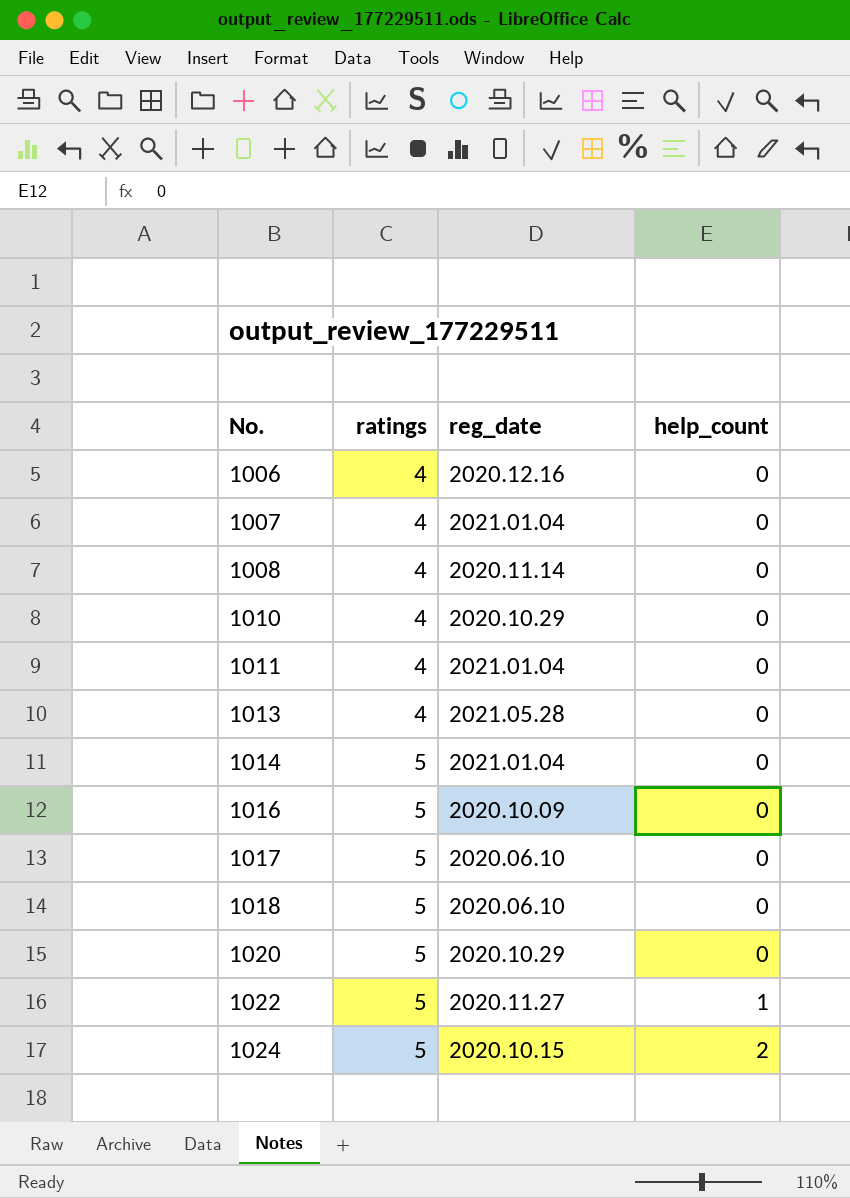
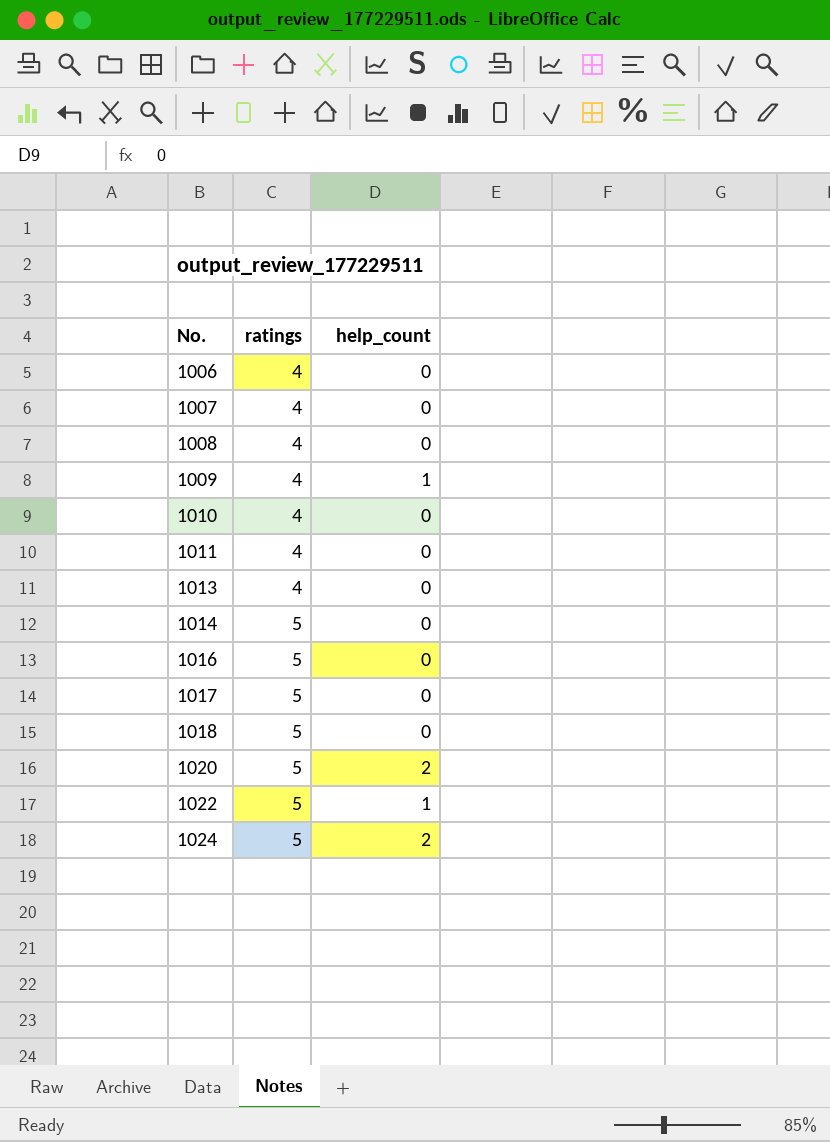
column reg_date | position: 3 -> none
row 1009: none -> 4 | 1
1020 | help_count: 0 -> 2

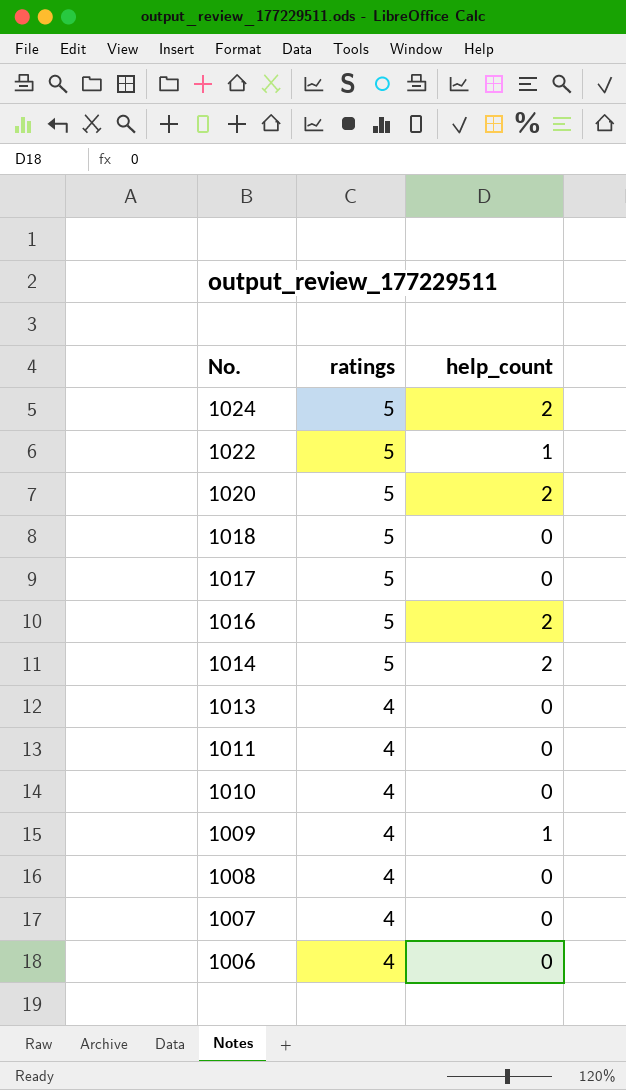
row order: No. ascending -> No. descending
1016 | help_count: 0 -> 2
1014 | help_count: 0 -> 2

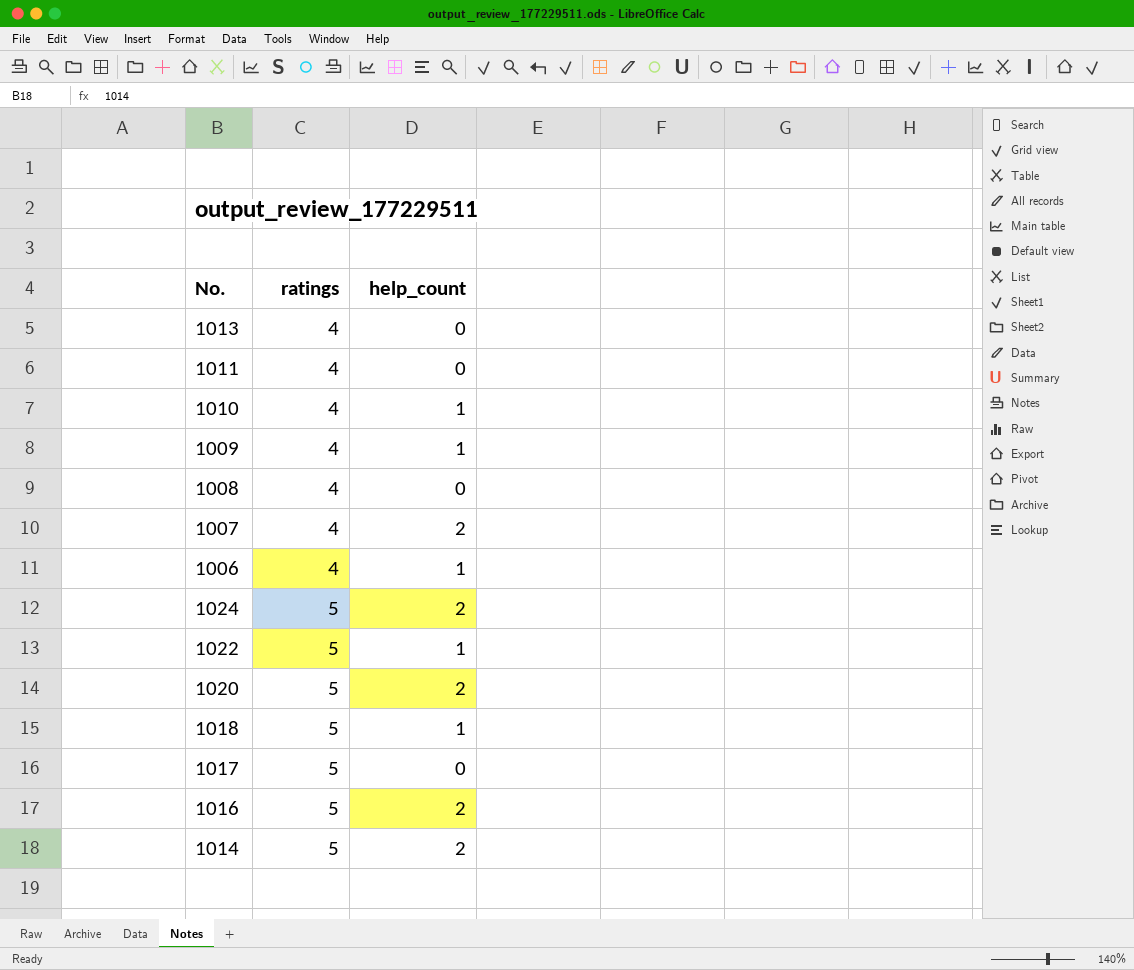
row order: No. descending -> ratings ascending
1010 | help_count: 0 -> 1
1007 | help_count: 0 -> 2
1006 | help_count: 0 -> 1
1018 | help_count: 0 -> 1

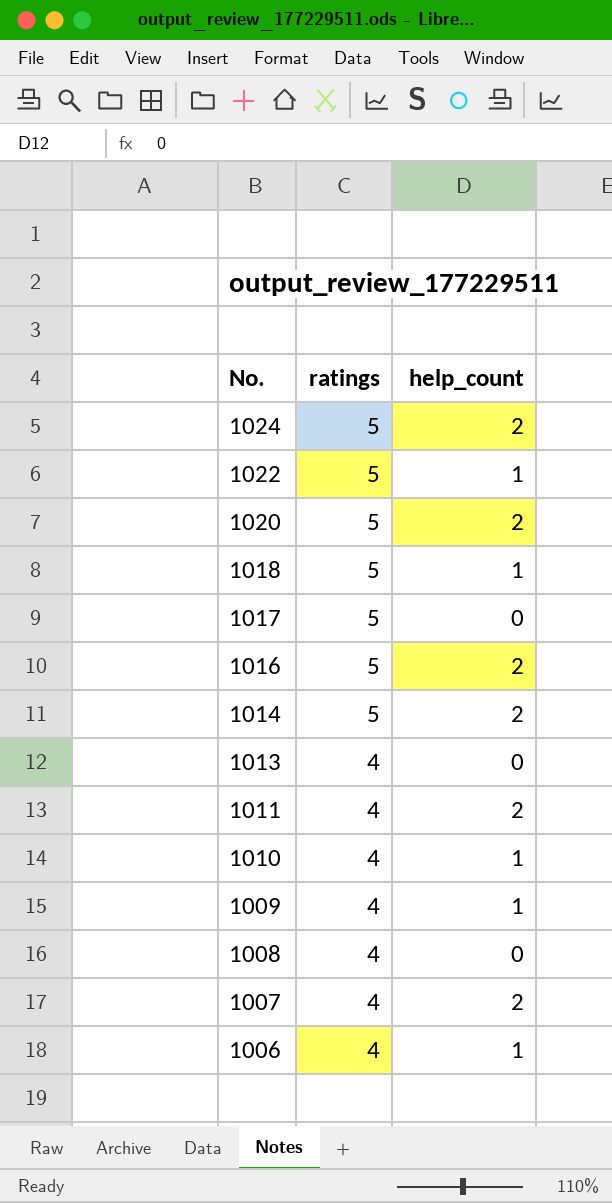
row order: ratings ascending -> No. descending
1011 | help_count: 0 -> 2

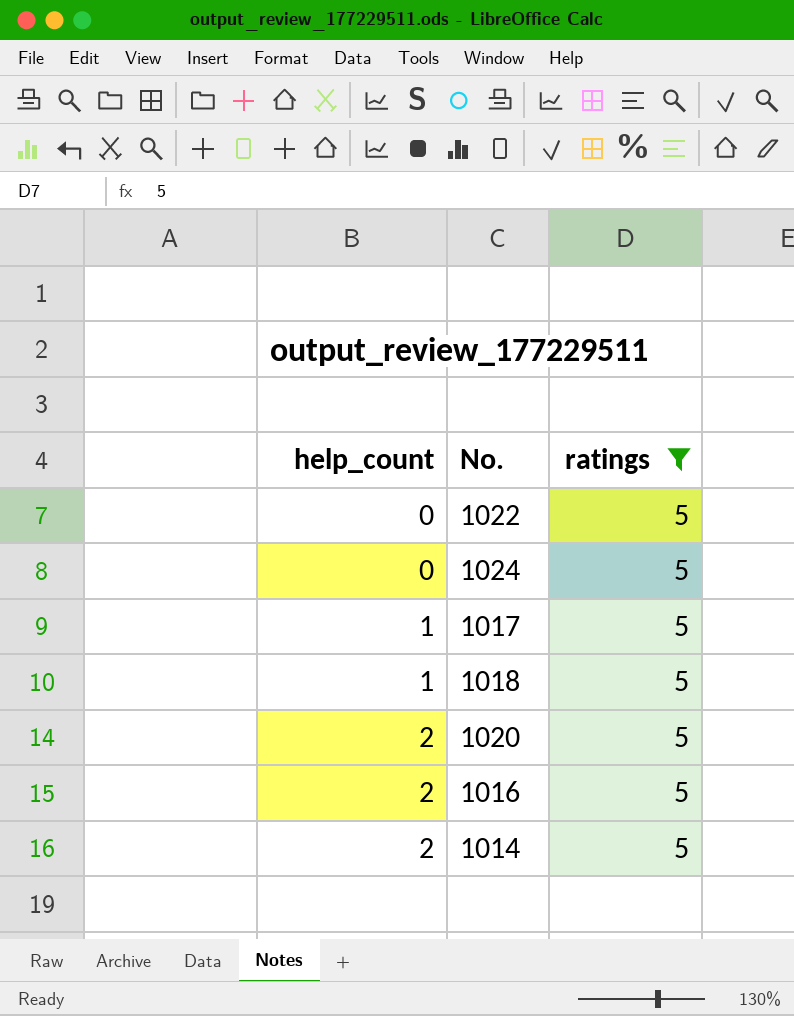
filter: none -> ratings = 5
row order: No. descending -> help_count ascending
column help_count | position: 3 -> 1
1022 | help_count: 1 -> 0
1024 | help_count: 2 -> 0
1017 | help_count: 0 -> 1

